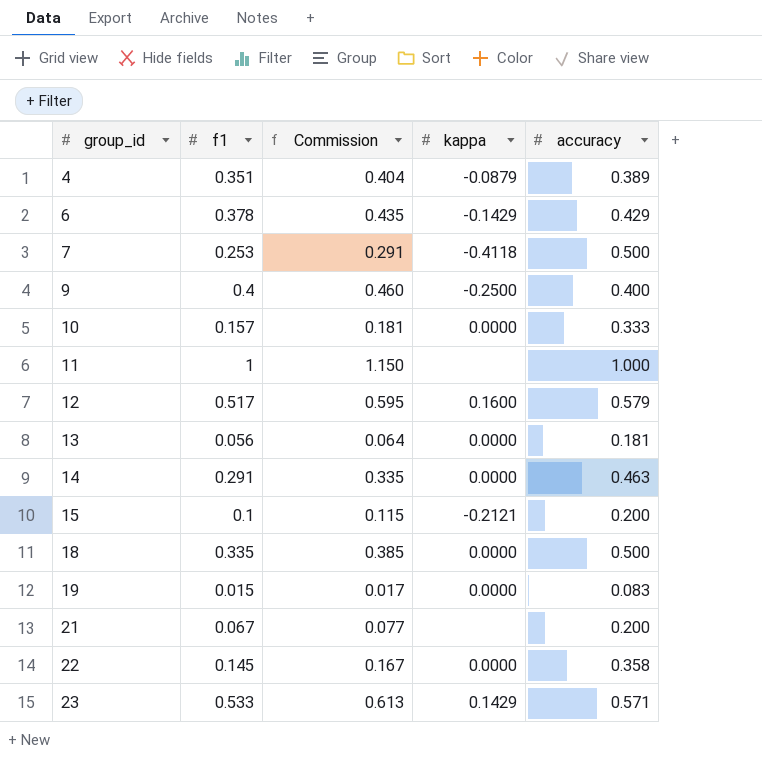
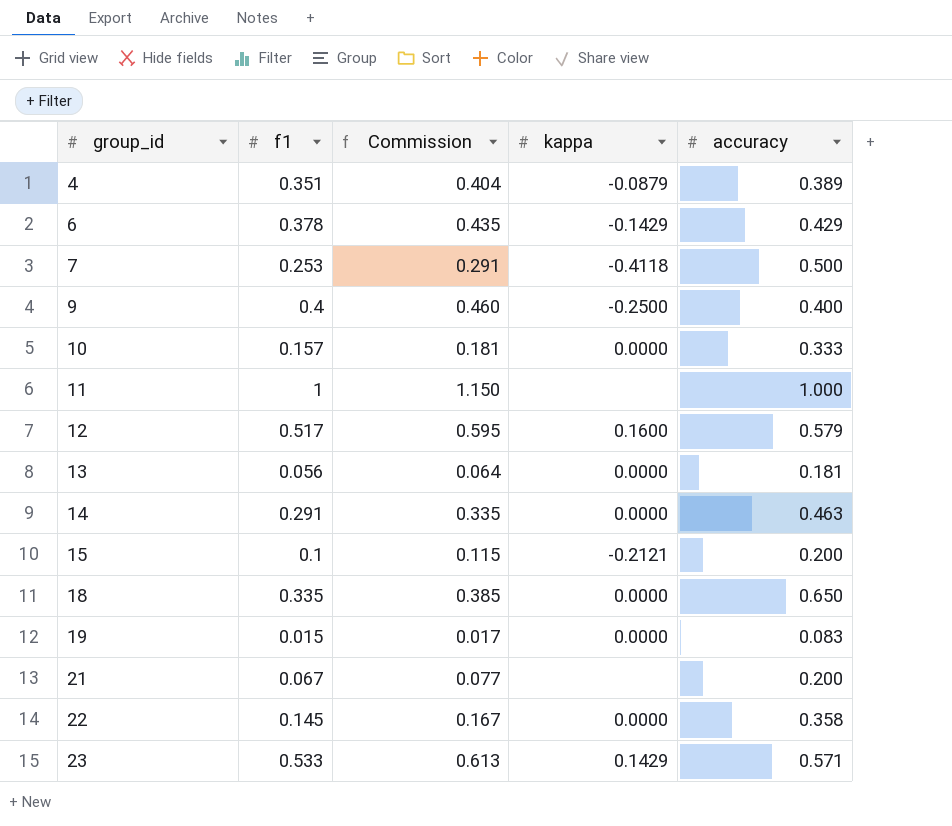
18 | accuracy: 0.500 -> 0.650

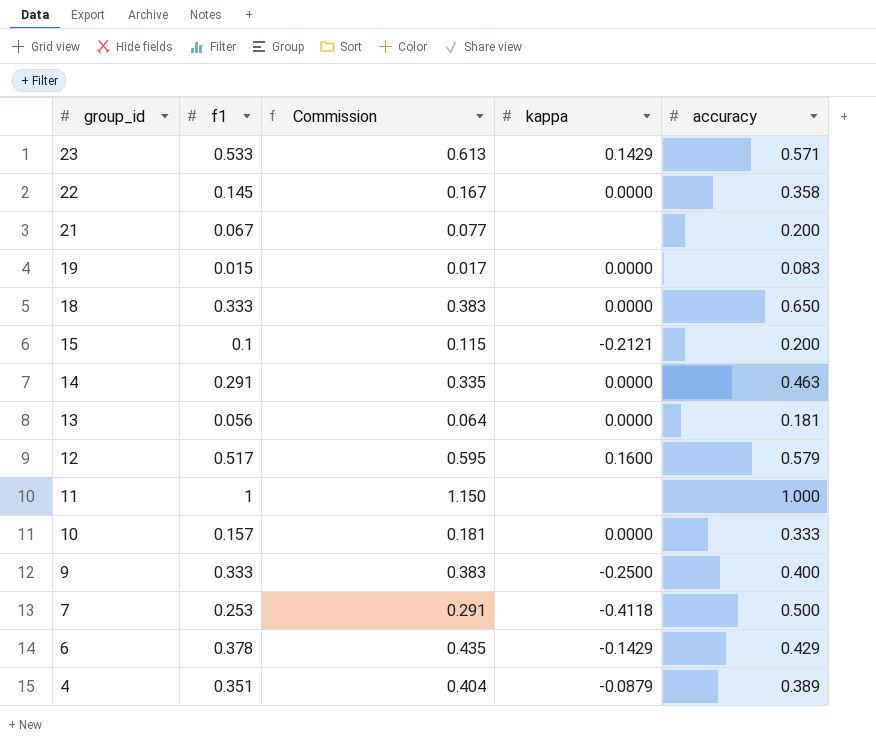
row order: group_id ascending -> group_id descending
18 | f1: 0.335 -> 0.333
18 | Commission: 0.385 -> 0.383
9 | f1: 0.4 -> 0.333
9 | Commission: 0.460 -> 0.383

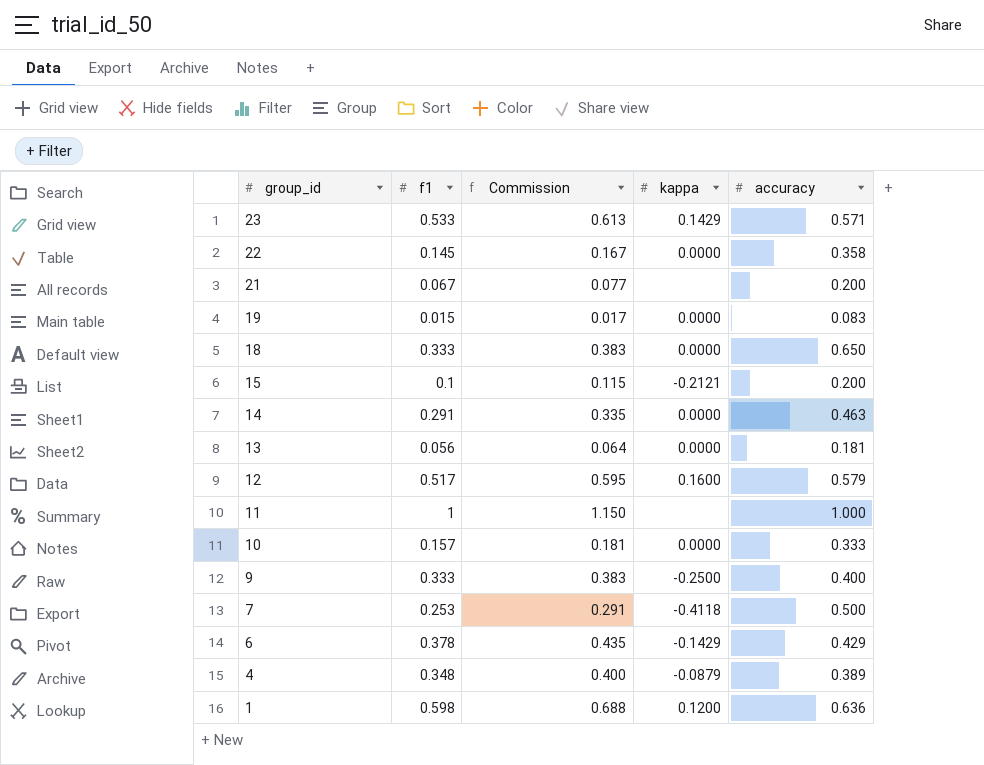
4 | f1: 0.351 -> 0.348
4 | Commission: 0.404 -> 0.400
row 1: none -> 0.598 | 0.688 | 0.1200 | 0.636

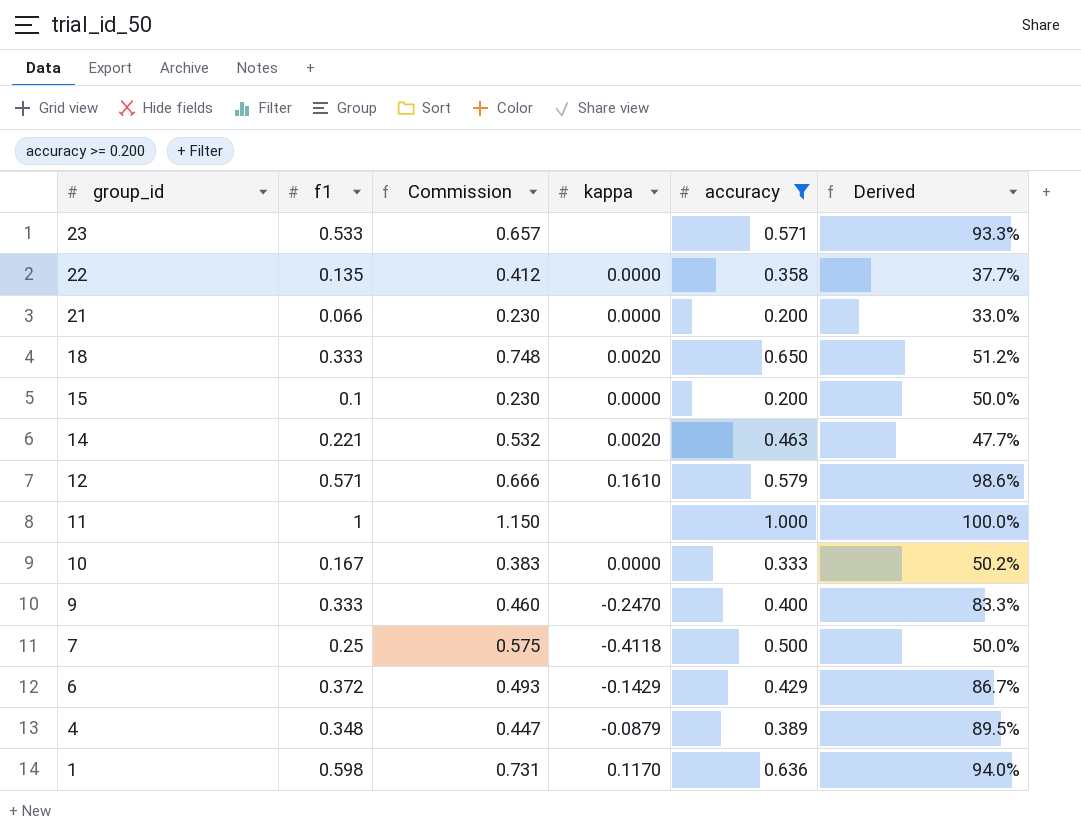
filter: none -> accuracy >= 0.200
column Commission | formula: [f1] * 1.15 -> [accuracy] * 1.15
column Derived | formula: none -> [f1] / [accuracy]
23 | kappa: 0.1429 -> none
22 | f1: 0.145 -> 0.135
21 | f1: 0.067 -> 0.066
21 | kappa: none -> 0.0000
18 | kappa: 0.0000 -> 0.0020
15 | kappa: -0.2121 -> 0.0000
14 | f1: 0.291 -> 0.221
14 | kappa: 0.0000 -> 0.0020
12 | f1: 0.517 -> 0.571
12 | kappa: 0.1600 -> 0.1610
10 | f1: 0.157 -> 0.167
9 | kappa: -0.2500 -> -0.2470
7 | f1: 0.253 -> 0.25
6 | f1: 0.378 -> 0.372
1 | kappa: 0.1200 -> 0.1170

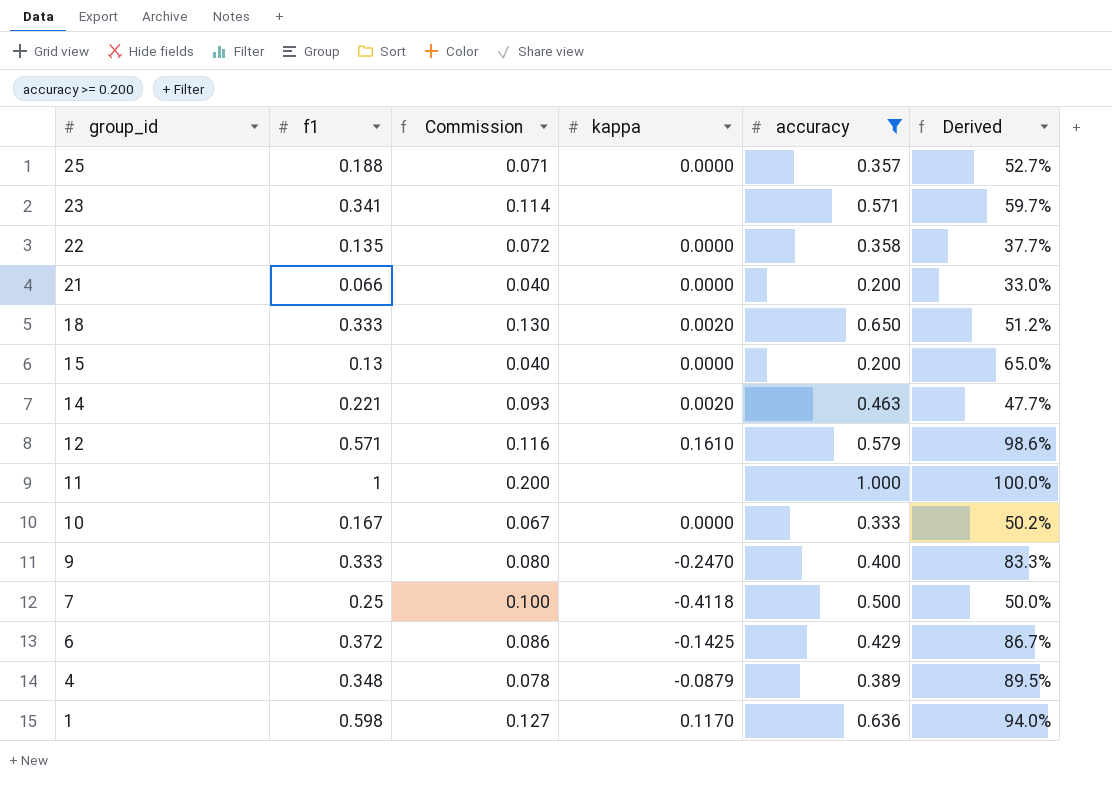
column Commission | formula: [accuracy] * 1.15 -> [accuracy] * 0.2
row 25: none -> 0.188 | 0.071 | 0.0000 | 0.357 | 52.7%
23 | f1: 0.533 -> 0.341
23 | Derived: 93.3% -> 59.7%
15 | f1: 0.1 -> 0.13
15 | Derived: 50.0% -> 65.0%
6 | kappa: -0.1429 -> -0.1425

